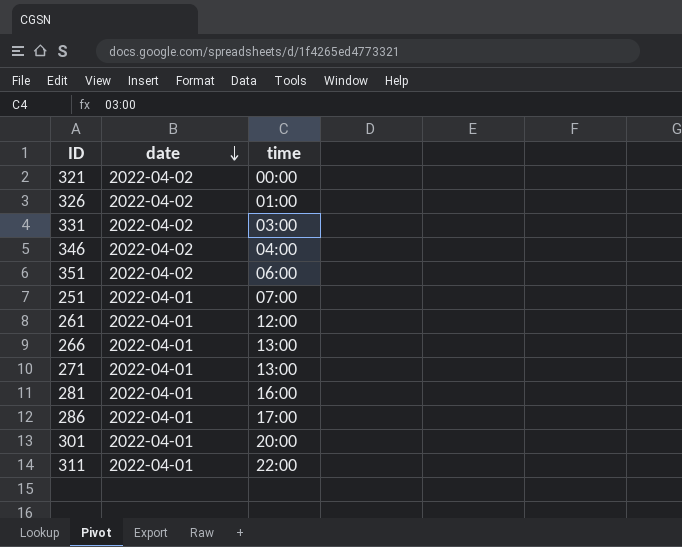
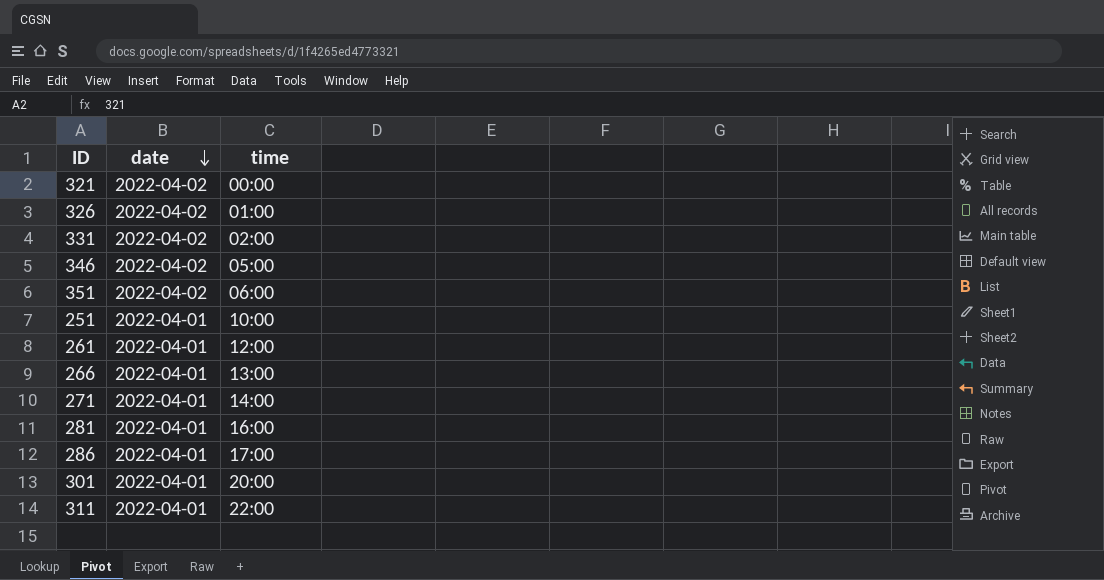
331 | time: 03:00 -> 02:00
346 | time: 04:00 -> 05:00
251 | time: 07:00 -> 10:00
271 | time: 13:00 -> 14:00

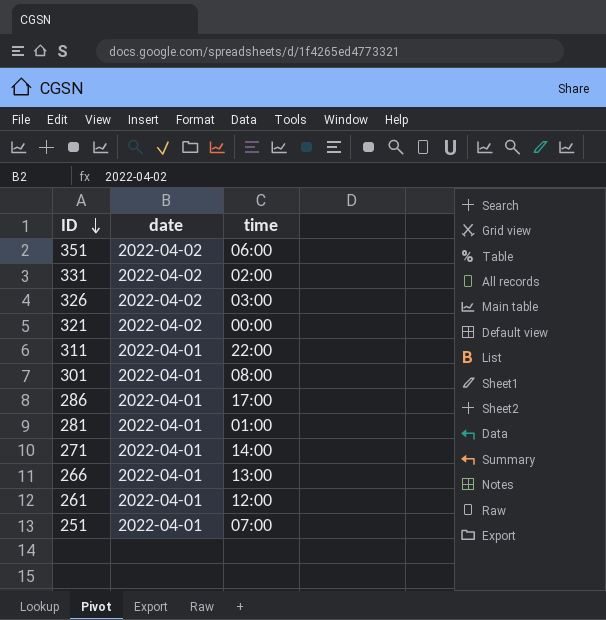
row order: date descending -> ID descending
row 346: 2022-04-02 | 05:00 -> none
326 | time: 01:00 -> 03:00
301 | time: 20:00 -> 08:00
281 | time: 16:00 -> 01:00
251 | time: 10:00 -> 07:00

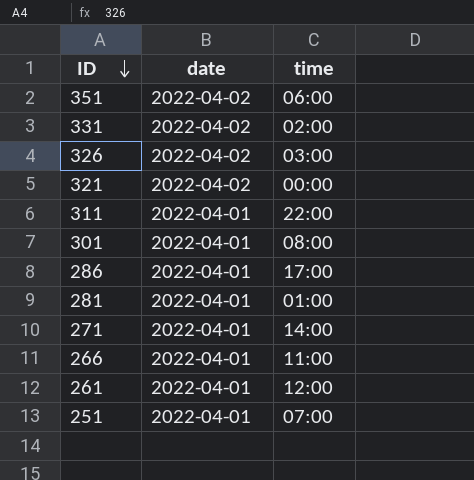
266 | time: 13:00 -> 11:00

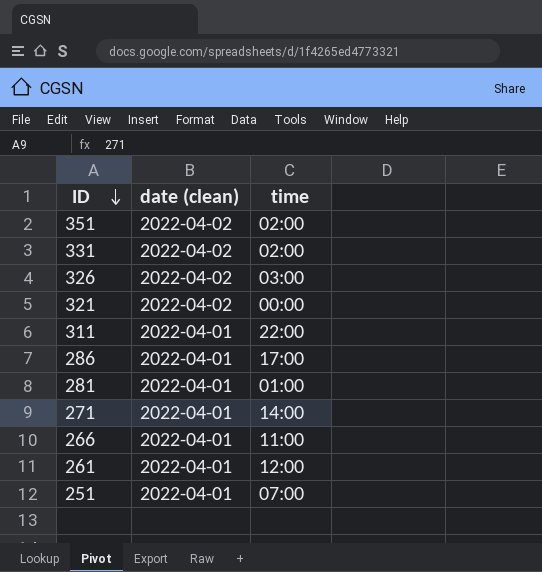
column name: date -> date (clean)
row 301: 2022-04-01 | 08:00 -> none
351 | time: 06:00 -> 02:00

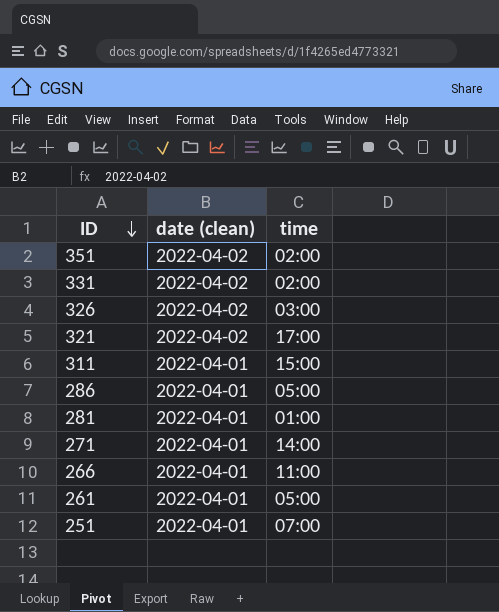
321 | time: 00:00 -> 17:00
311 | time: 22:00 -> 15:00
286 | time: 17:00 -> 05:00
261 | time: 12:00 -> 05:00

